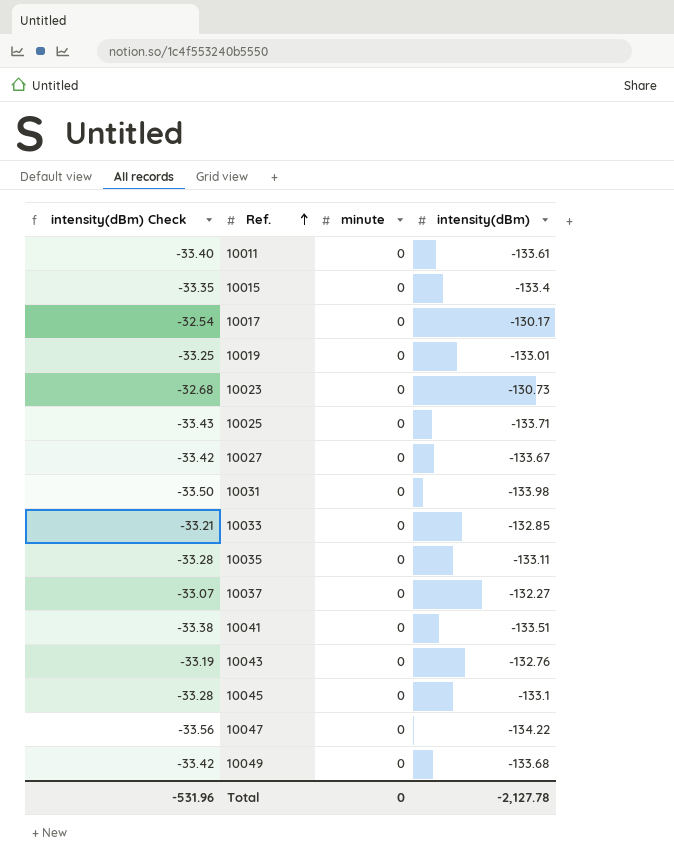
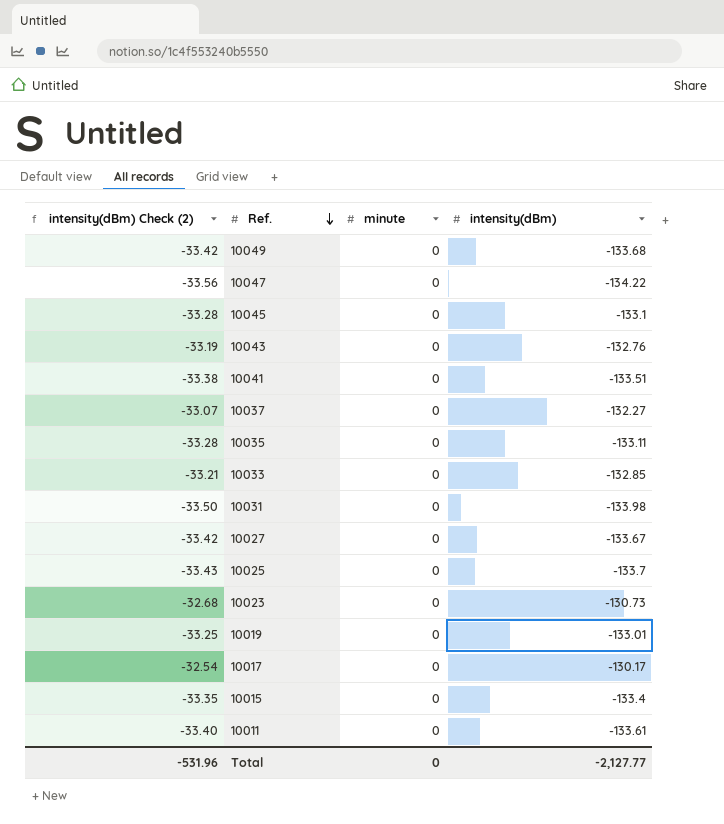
row order: Ref. ascending -> Ref. descending
column name: intensity(dBm) Check -> intensity(dBm) Check (2)
10025 | intensity(dBm): -133.71 -> -133.7
Total | intensity(dBm): -2,127.78 -> -2,127.77

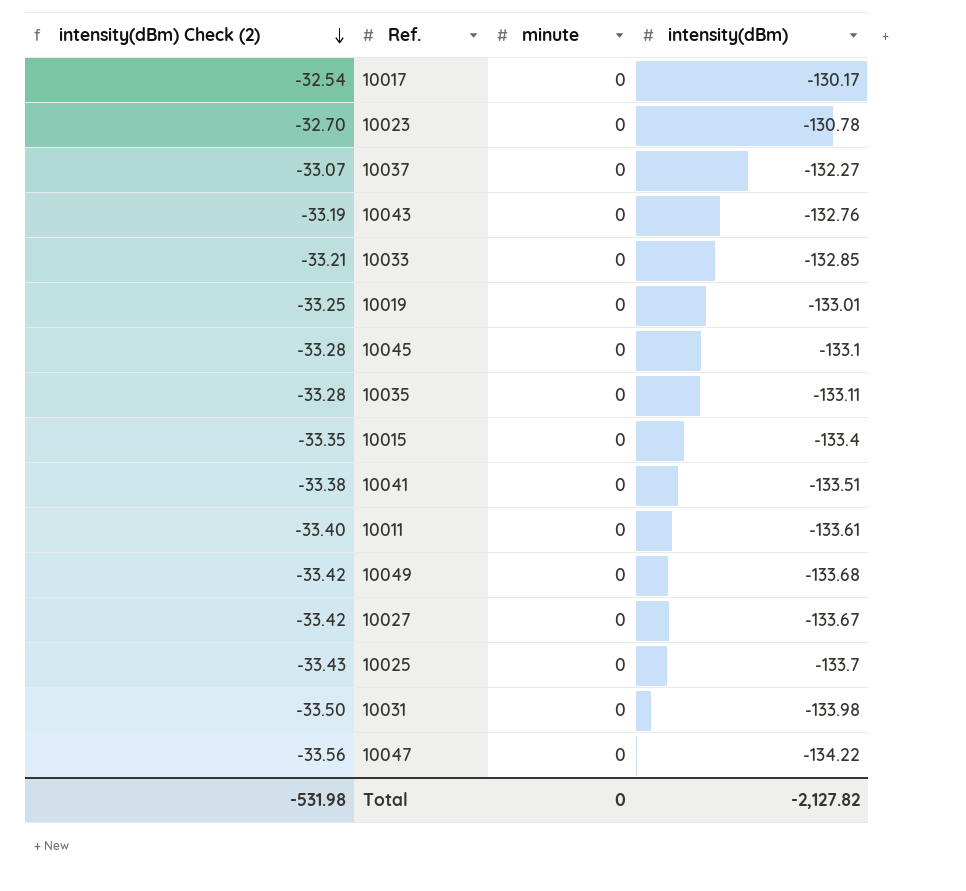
row order: Ref. descending -> intensity(dBm) Check (2) descending
10023 | intensity(dBm) Check (2): -32.68 -> -32.70
10023 | intensity(dBm): -130.73 -> -130.78
Total | intensity(dBm) Check (2): -531.96 -> -531.98
Total | intensity(dBm): -2,127.77 -> -2,127.82

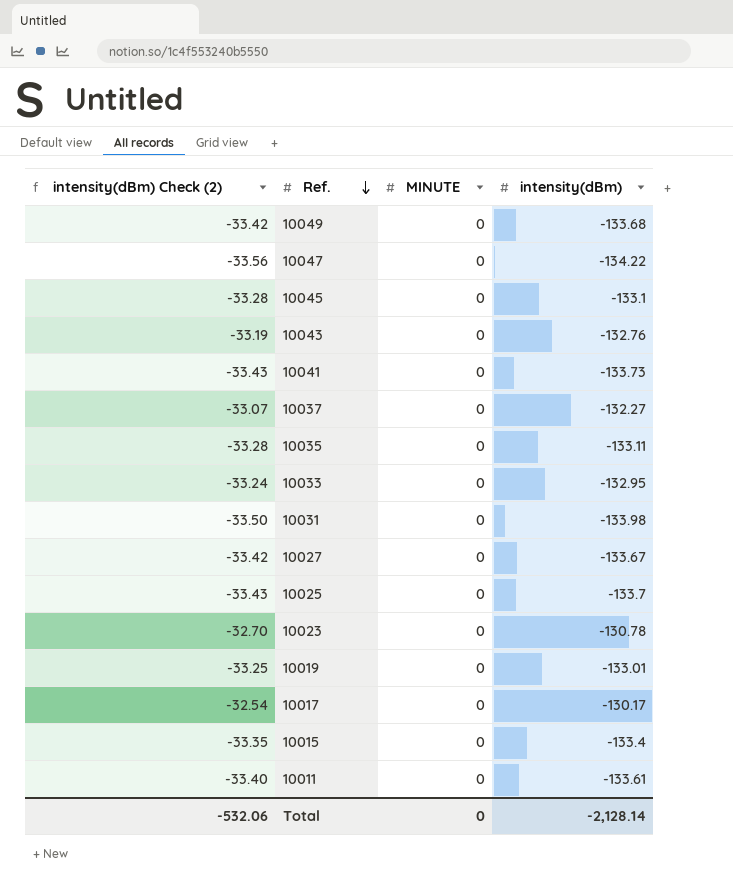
row order: intensity(dBm) Check (2) descending -> Ref. descending
column name: minute -> MINUTE
10041 | intensity(dBm) Check (2): -33.38 -> -33.43
10041 | intensity(dBm): -133.51 -> -133.73
10033 | intensity(dBm) Check (2): -33.21 -> -33.24
10033 | intensity(dBm): -132.85 -> -132.95
Total | intensity(dBm) Check (2): -531.98 -> -532.06
Total | intensity(dBm): -2,127.82 -> -2,128.14

